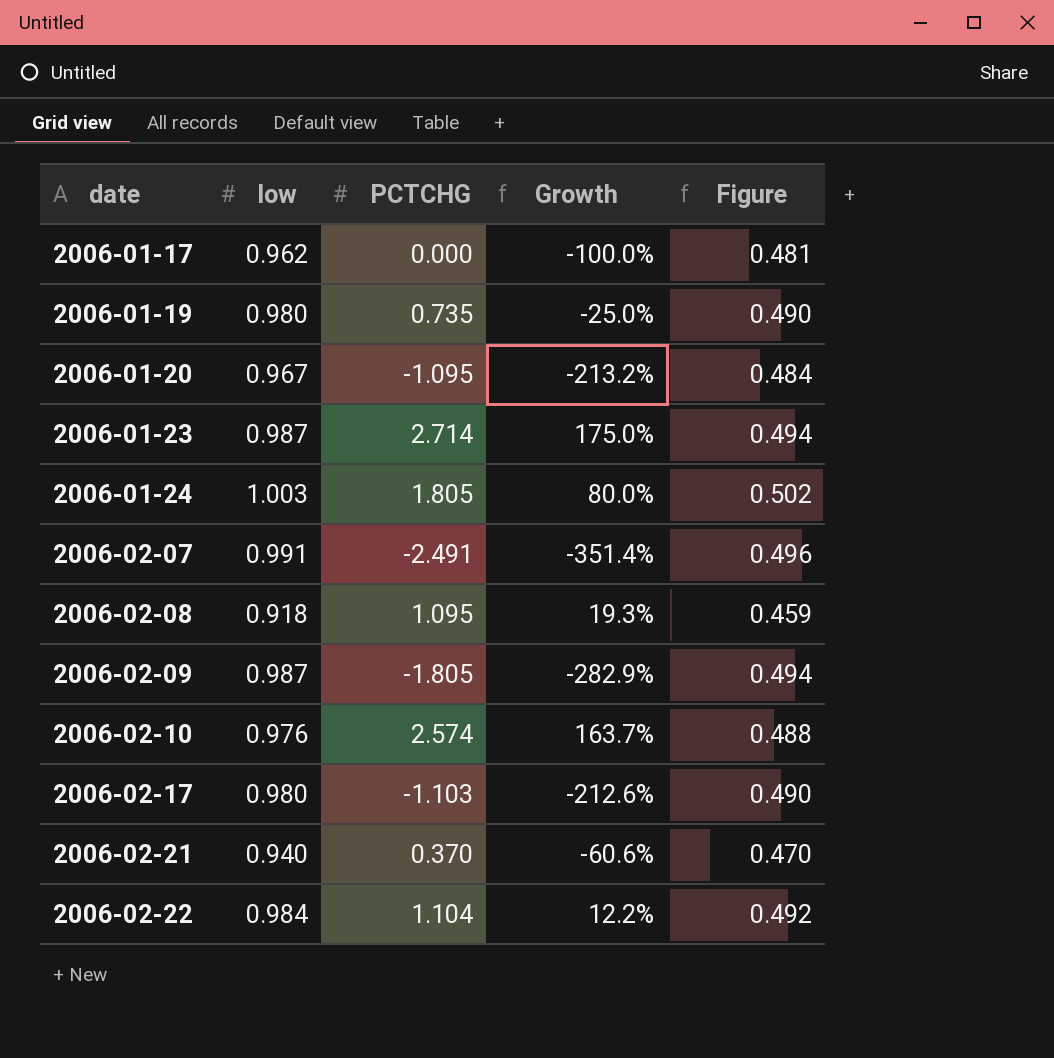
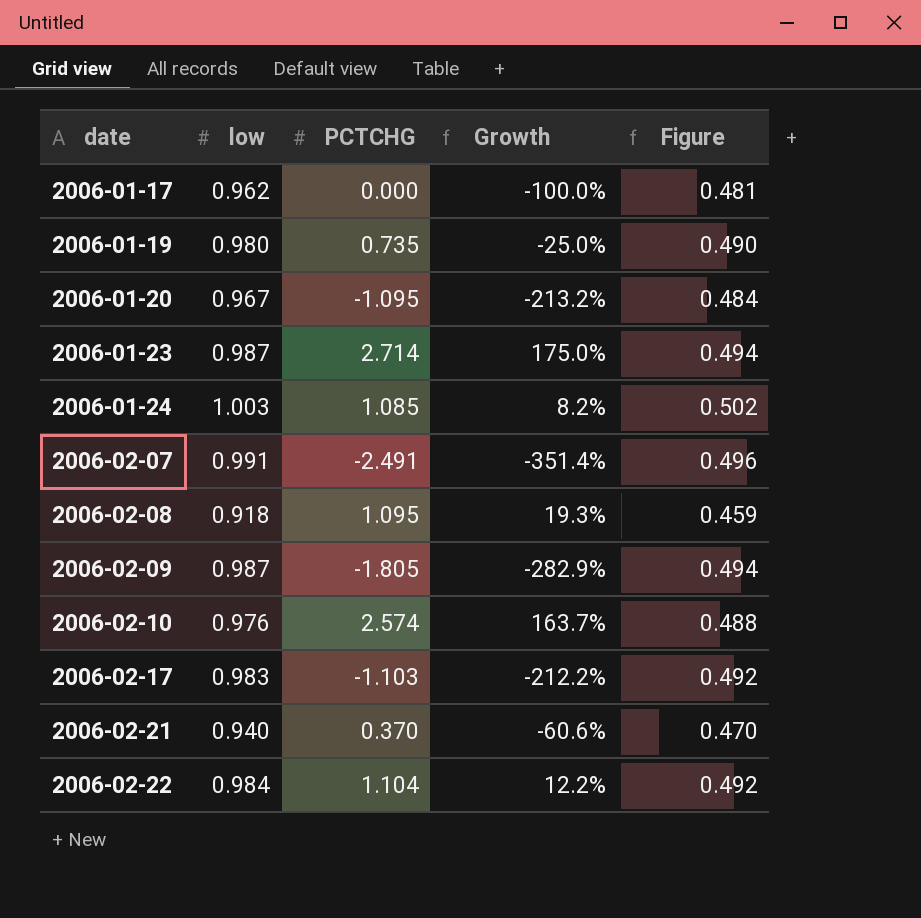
2006-01-24 | PCTCHG: 1.805 -> 1.085
2006-01-24 | Growth: 80.0% -> 8.2%
2006-02-17 | low: 0.980 -> 0.983
2006-02-17 | Growth: -212.6% -> -212.2%
2006-02-17 | Figure: 0.490 -> 0.492

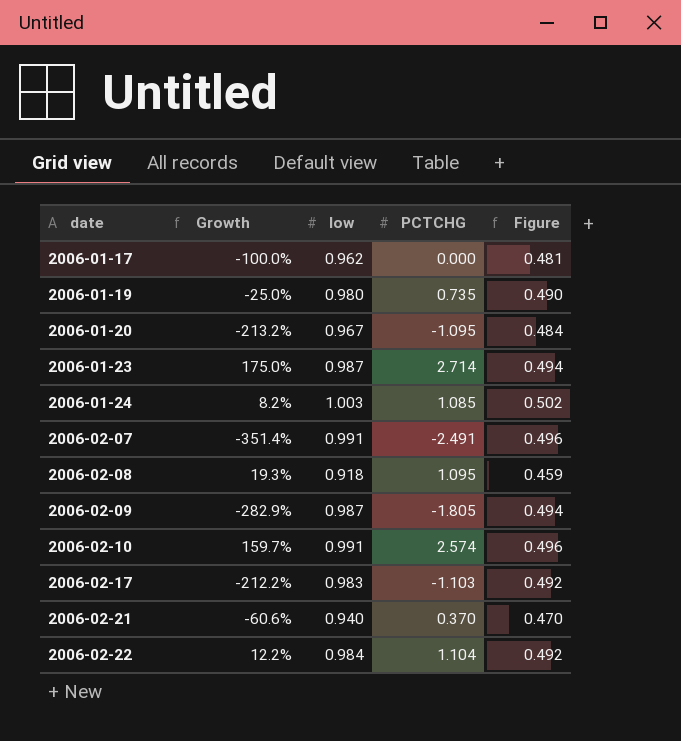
column Growth | position: 4 -> 2
2006-02-10 | Growth: 163.7% -> 159.7%
2006-02-10 | low: 0.976 -> 0.991
2006-02-10 | Figure: 0.488 -> 0.496

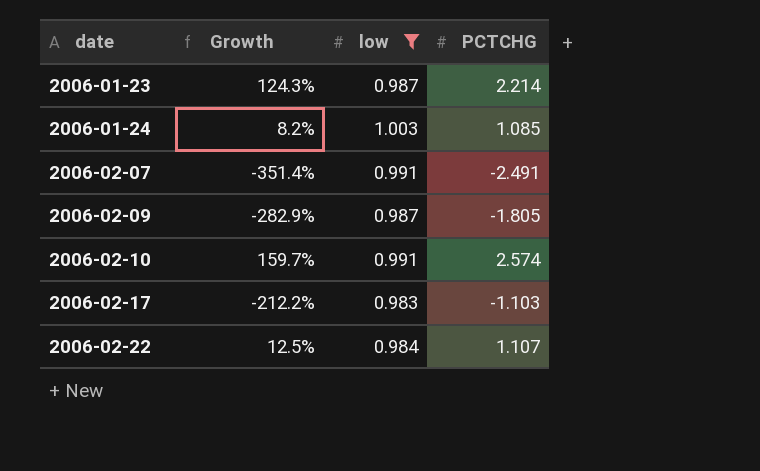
filter: none -> low >= 0.983
column Figure | formula: [low] * 0.5 -> none
2006-01-23 | Growth: 175.0% -> 124.3%
2006-01-23 | PCTCHG: 2.714 -> 2.214
2006-02-22 | Growth: 12.2% -> 12.5%
2006-02-22 | PCTCHG: 1.104 -> 1.107

